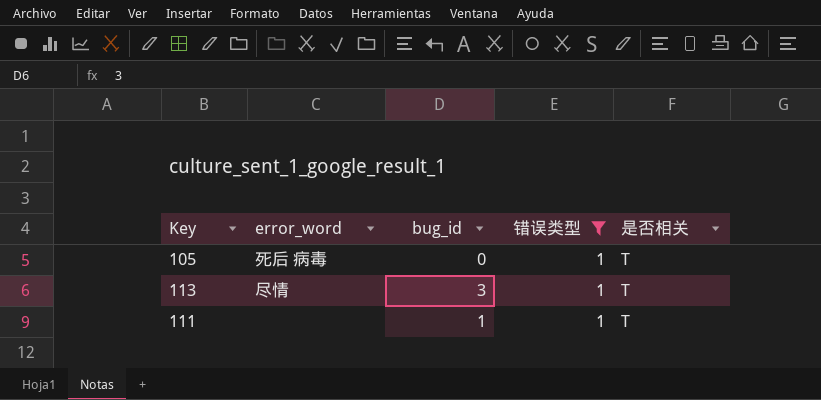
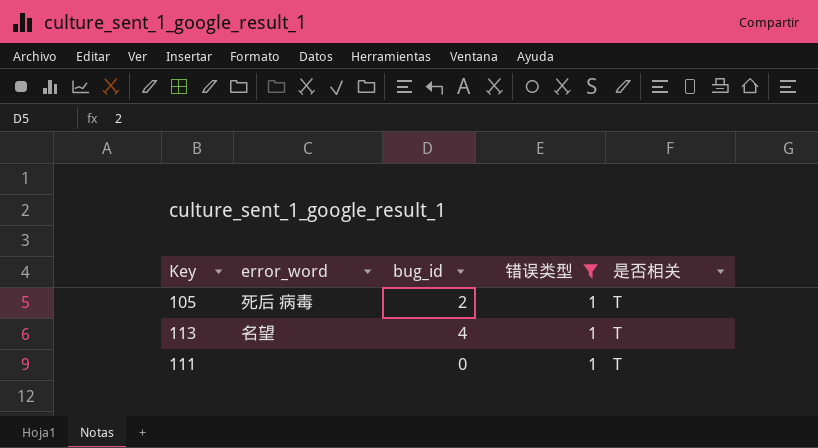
105 | bug_id: 0 -> 2
113 | error_word: 尽情 -> 名望
113 | bug_id: 3 -> 4
111 | bug_id: 1 -> 0

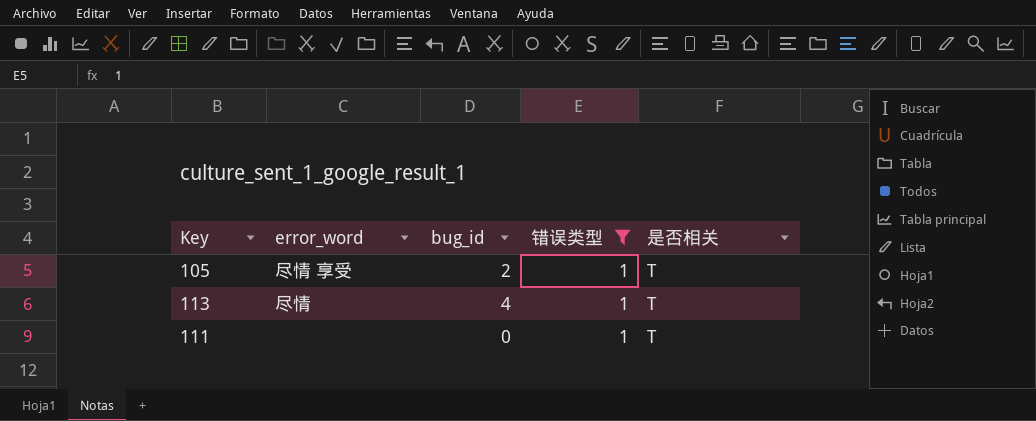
105 | error_word: 死后 病毒 -> 尽情 享受
113 | error_word: 名望 -> 尽情

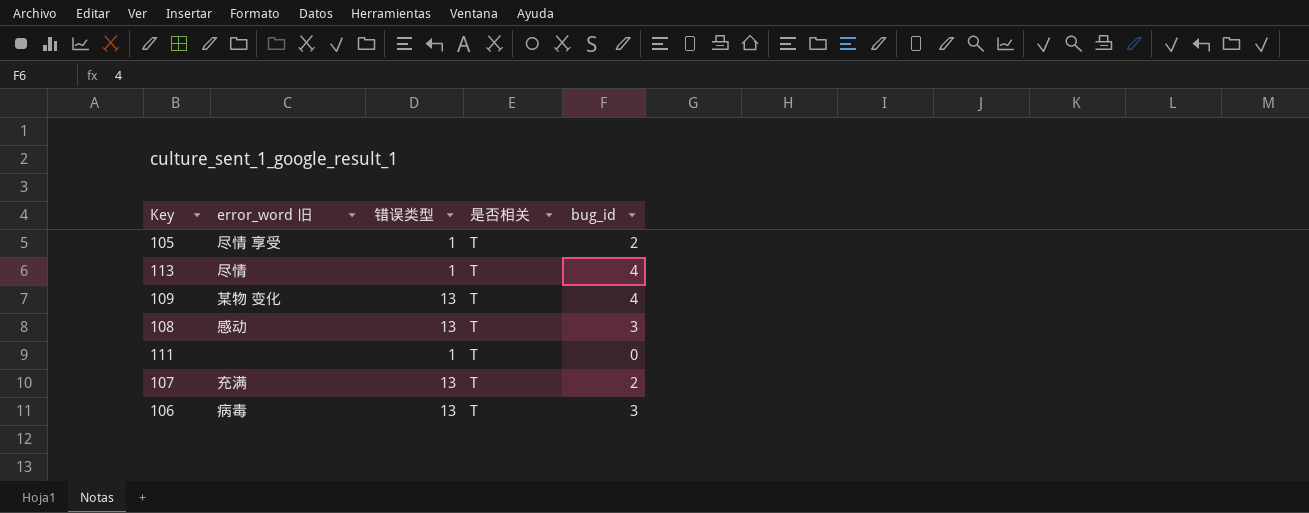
filter: 错误类型 = 1 -> none
column name: error_word -> error_word 旧
column bug_id | position: 3 -> 5

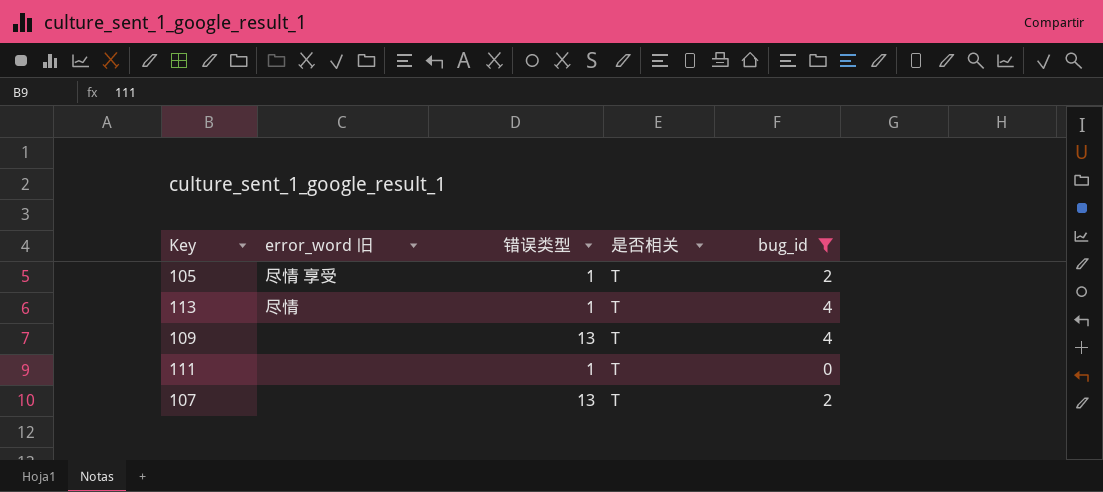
filter: none -> bug_id != 3
109 | error_word 旧: 某物 变化 -> none
107 | error_word 旧: 充满 -> none

